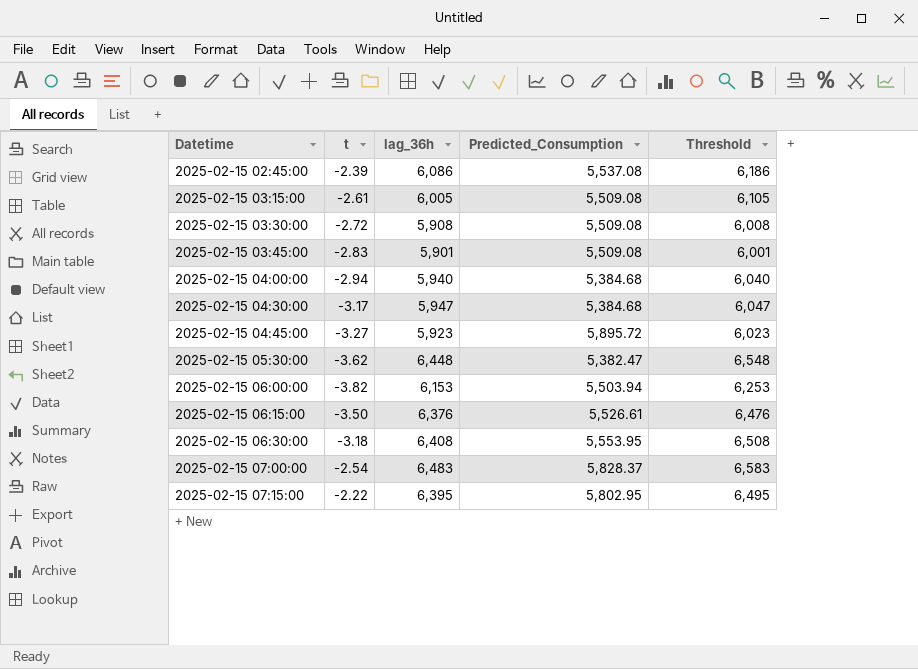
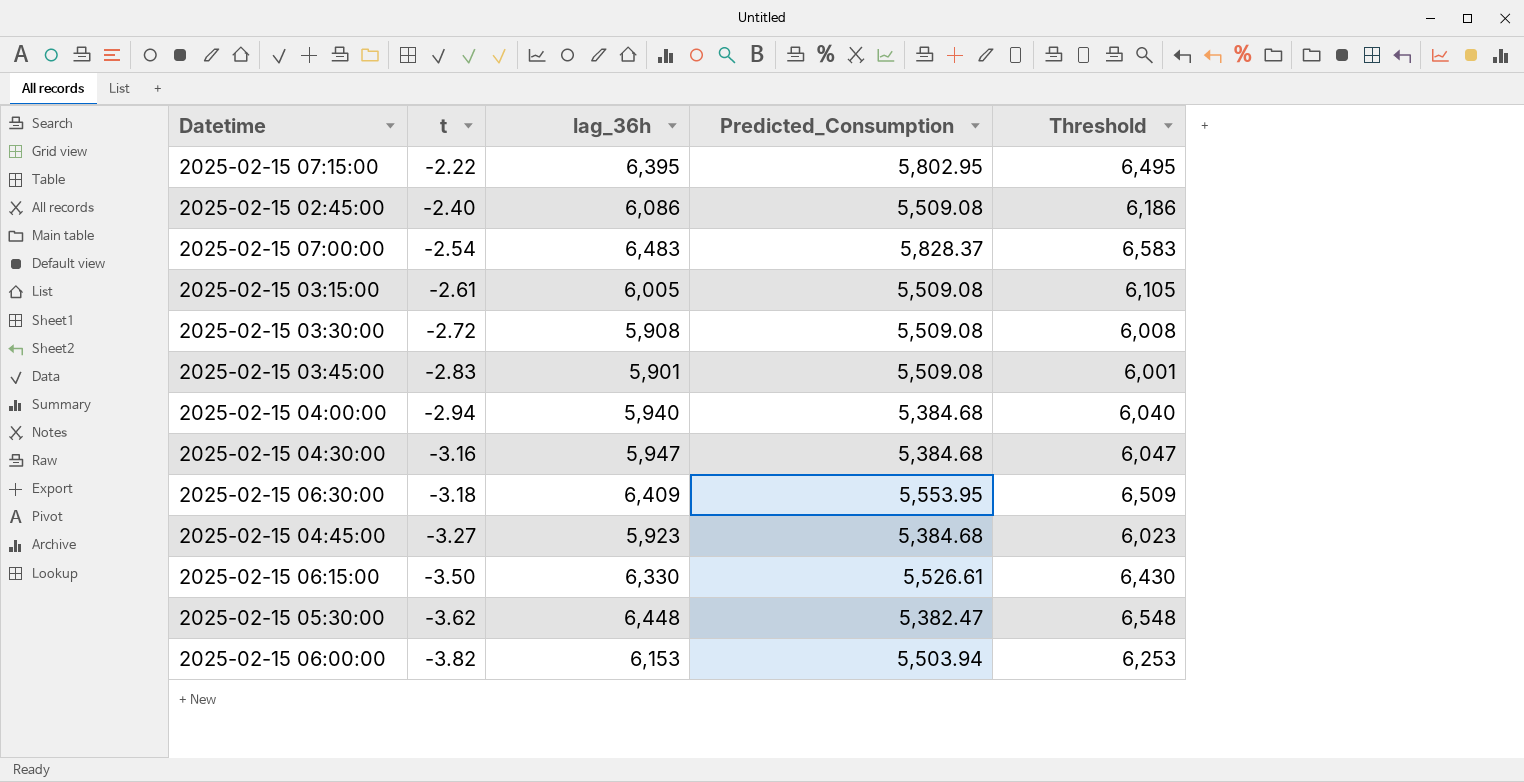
row order: Datetime ascending -> t descending
2025-02-15 02:45:00 | t: -2.39 -> -2.40
2025-02-15 02:45:00 | Predicted_Consumption: 5,537.08 -> 5,509.08
2025-02-15 04:30:00 | t: -3.17 -> -3.16
2025-02-15 06:30:00 | lag_36h: 6,408 -> 6,409
2025-02-15 06:30:00 | Threshold: 6,508 -> 6,509
2025-02-15 04:45:00 | Predicted_Consumption: 5,895.72 -> 5,384.68
2025-02-15 06:15:00 | lag_36h: 6,376 -> 6,330
2025-02-15 06:15:00 | Threshold: 6,476 -> 6,430

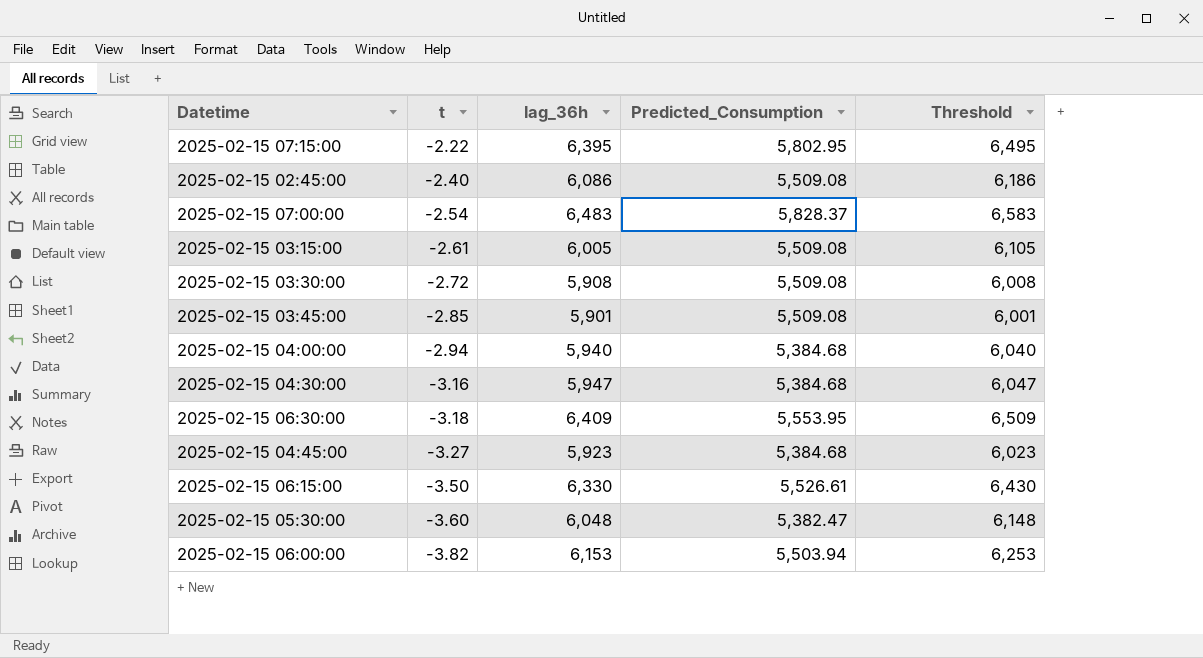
2025-02-15 03:45:00 | t: -2.83 -> -2.85
2025-02-15 05:30:00 | t: -3.62 -> -3.60
2025-02-15 05:30:00 | lag_36h: 6,448 -> 6,048
2025-02-15 05:30:00 | Threshold: 6,548 -> 6,148

